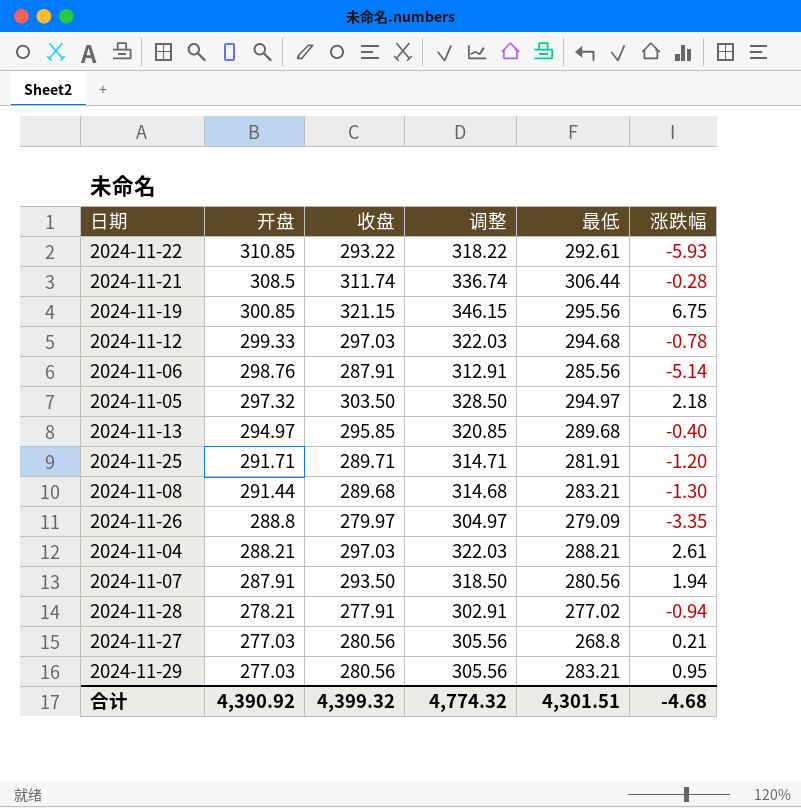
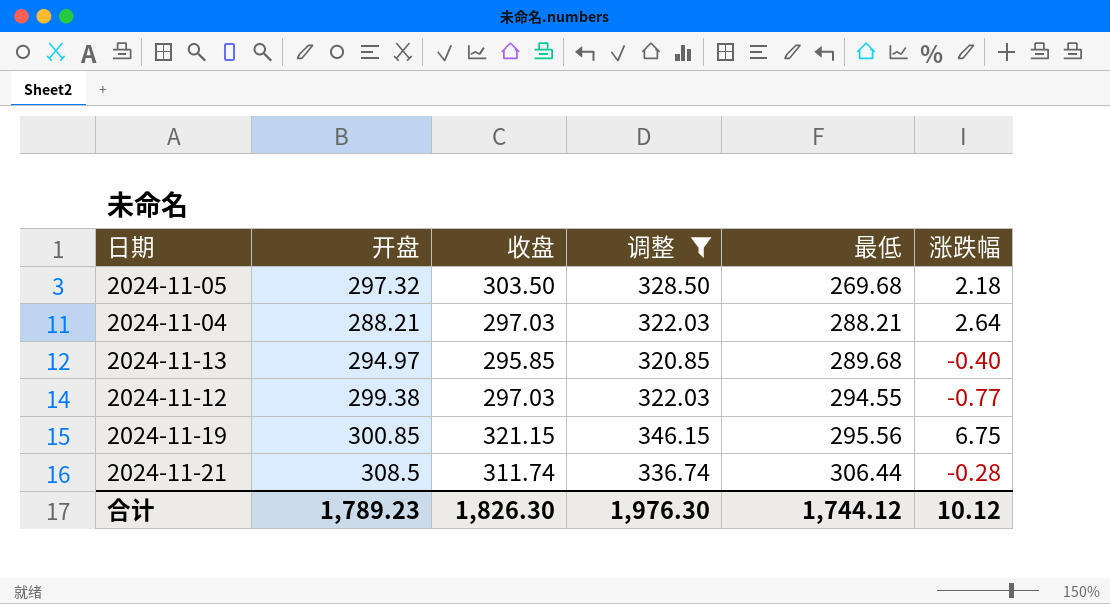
filter: none -> 调整 >= 320.85
row order: 开盘 descending -> 最低 ascending
2024-11-05 | 最低: 294.97 -> 269.68
2024-11-04 | 涨跌幅: 2.61 -> 2.64
2024-11-12 | 开盘: 299.33 -> 299.38
2024-11-12 | 最低: 294.68 -> 294.55
2024-11-12 | 涨跌幅: -0.78 -> -0.77
合计 | 开盘: 4,390.92 -> 1,789.23
合计 | 收盘: 4,399.32 -> 1,826.30
合计 | 调整: 4,774.32 -> 1,976.30
合计 | 最低: 4,301.51 -> 1,744.12
合计 | 涨跌幅: -4.68 -> 10.12

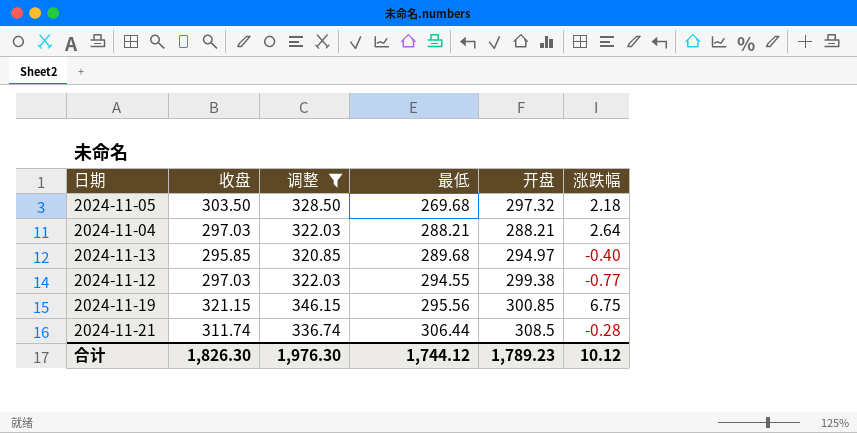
column 开盘 | position: 2 -> 5

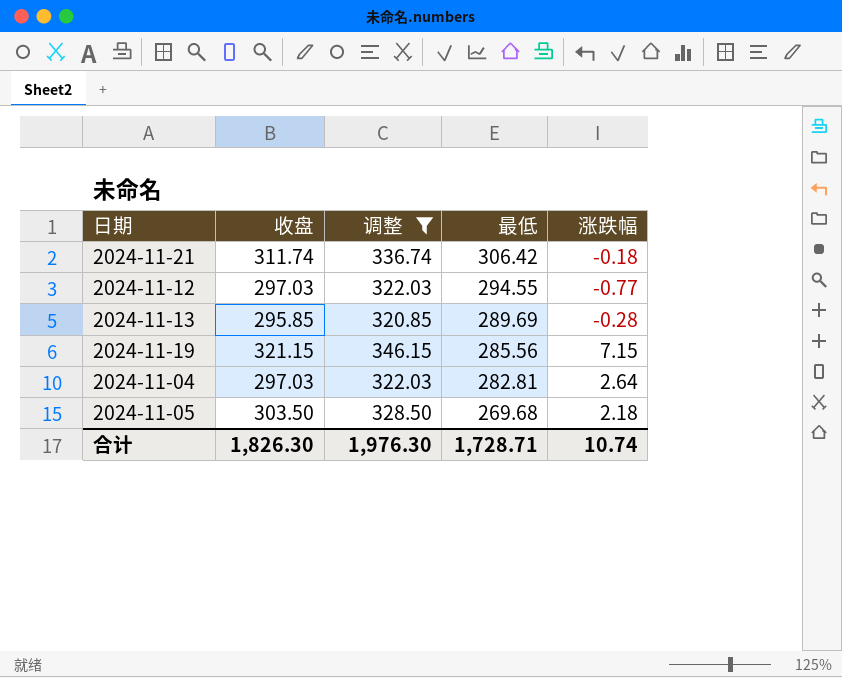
row order: 最低 ascending -> 最低 descending
column 开盘 | position: 5 -> none
2024-11-21 | 最低: 306.44 -> 306.42
2024-11-21 | 涨跌幅: -0.28 -> -0.18
2024-11-13 | 最低: 289.68 -> 289.69
2024-11-13 | 涨跌幅: -0.40 -> -0.28
2024-11-19 | 最低: 295.56 -> 285.56
2024-11-19 | 涨跌幅: 6.75 -> 7.15
2024-11-04 | 最低: 288.21 -> 282.81
合计 | 最低: 1,744.12 -> 1,728.71
合计 | 涨跌幅: 10.12 -> 10.74

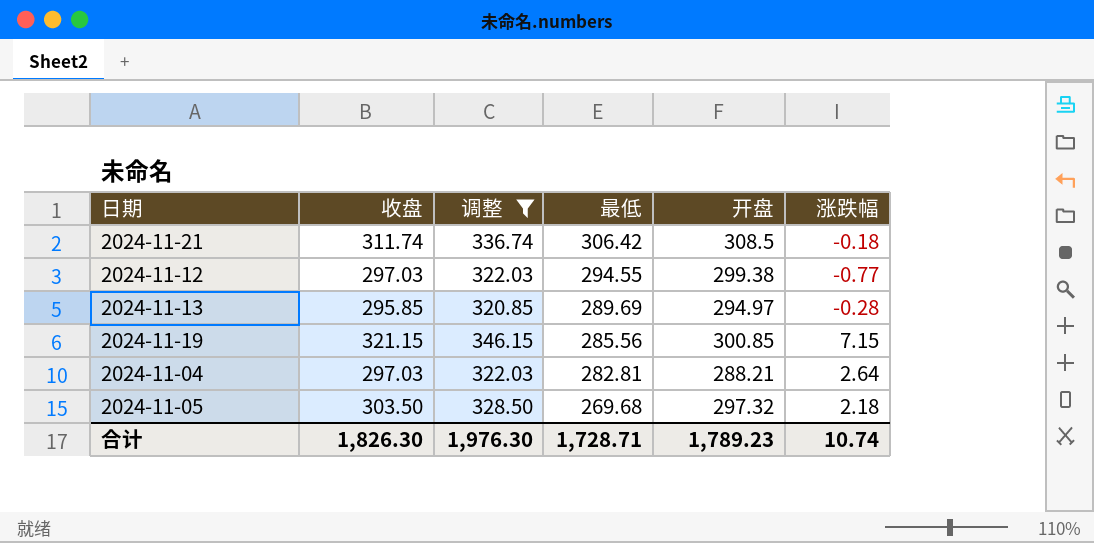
column 开盘 | position: none -> 5

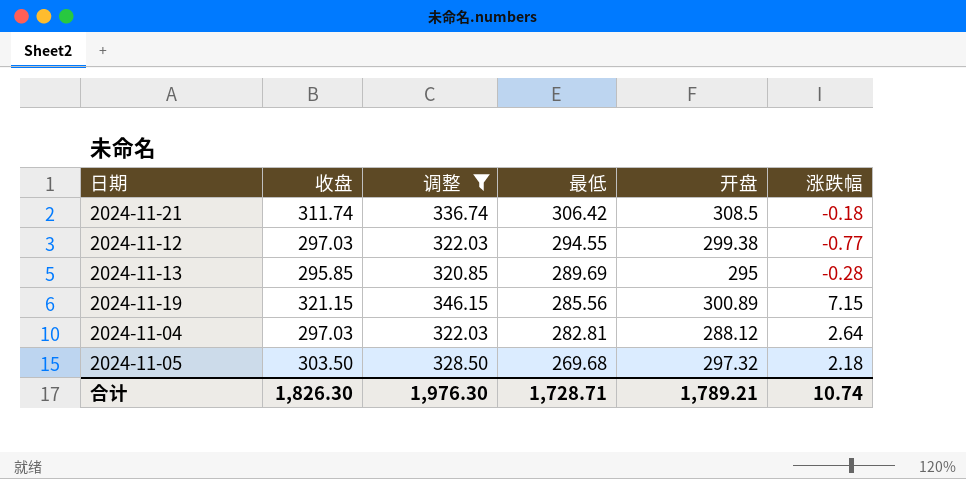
2024-11-13 | 开盘: 294.97 -> 295
2024-11-19 | 开盘: 300.85 -> 300.89
2024-11-04 | 开盘: 288.21 -> 288.12
合计 | 开盘: 1,789.23 -> 1,789.21

